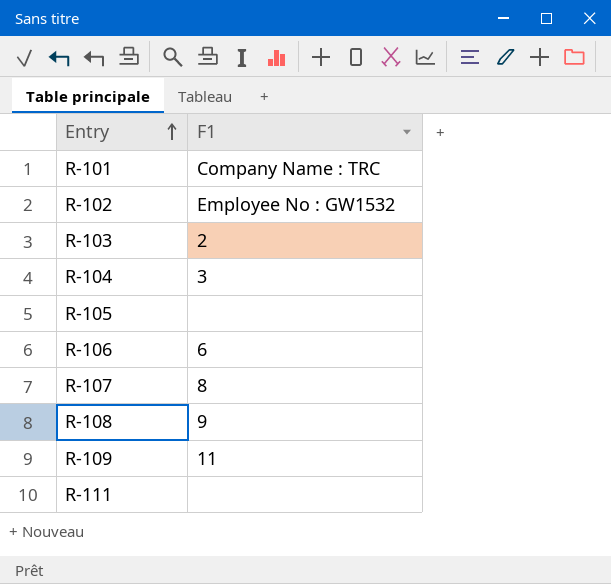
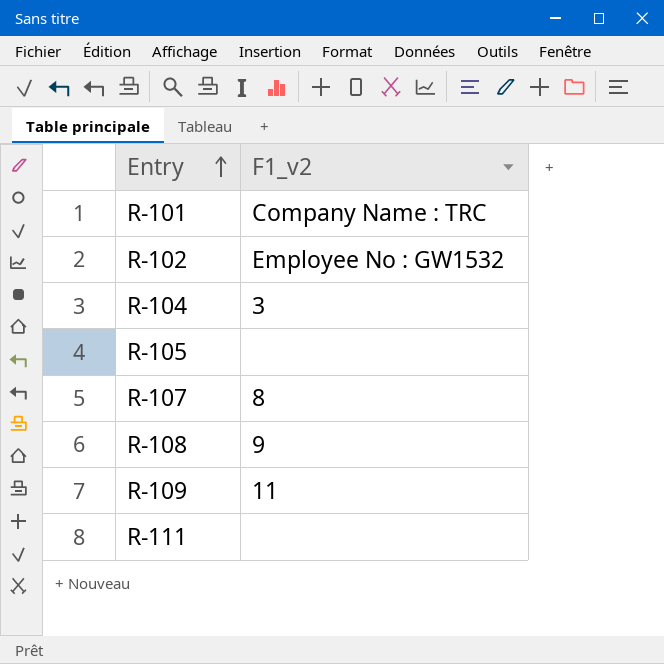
column name: F1 -> F1_v2
row R-103: 2 -> none
row R-106: 6 -> none

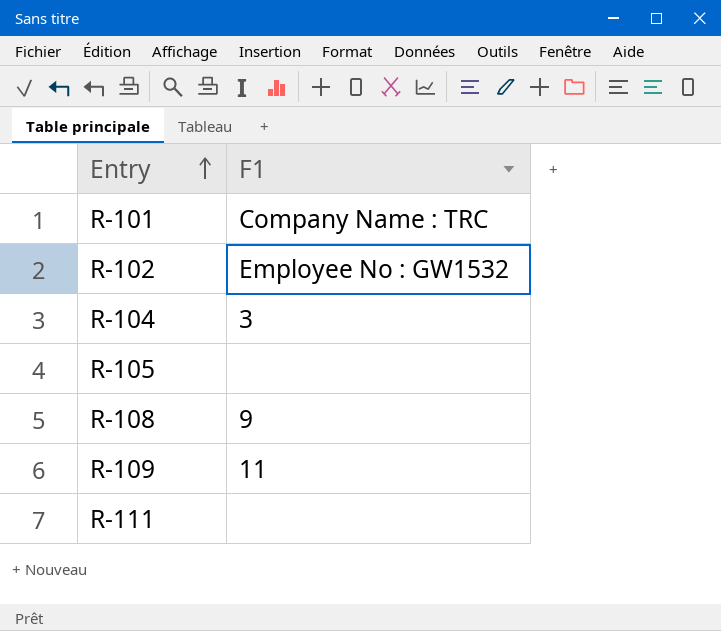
column name: F1_v2 -> F1
row R-107: 8 -> none

